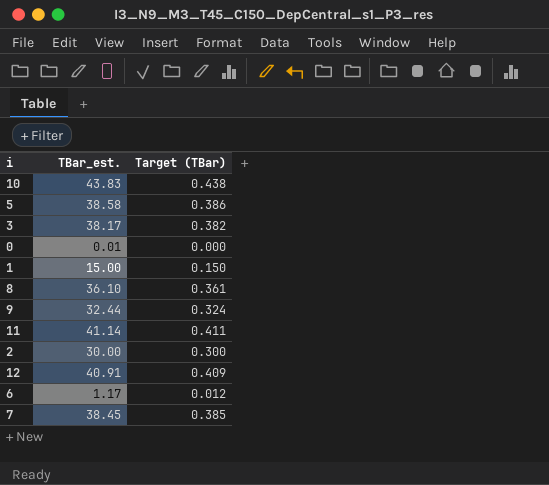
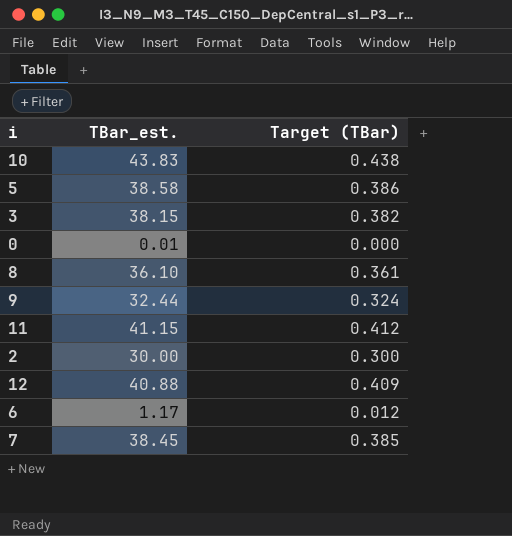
row 1: 15.00 | 0.150 -> none
3 | TBar_est.: 38.17 -> 38.15
11 | TBar_est.: 41.14 -> 41.15
11 | Target (TBar): 0.411 -> 0.412
12 | TBar_est.: 40.91 -> 40.88

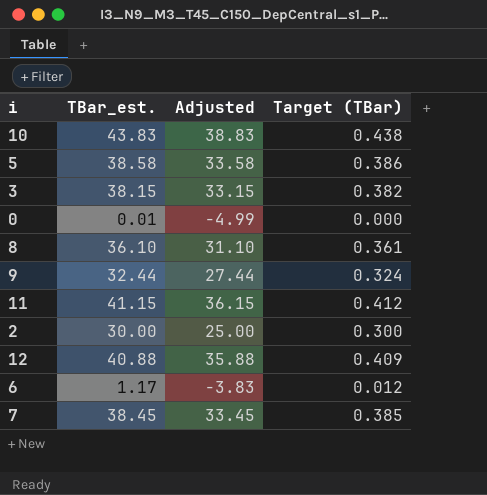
column Adjusted | formula: none -> [TBar_est.] - 5

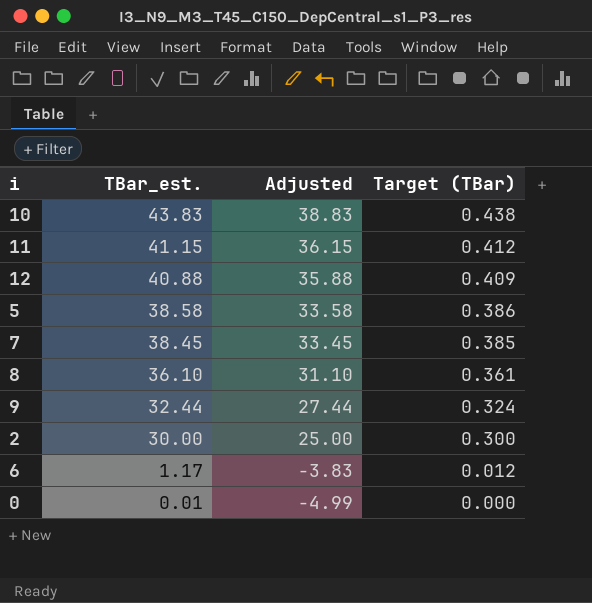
row order: none -> TBar_est. descending
row 3: 38.15 | 33.15 | 0.382 -> none

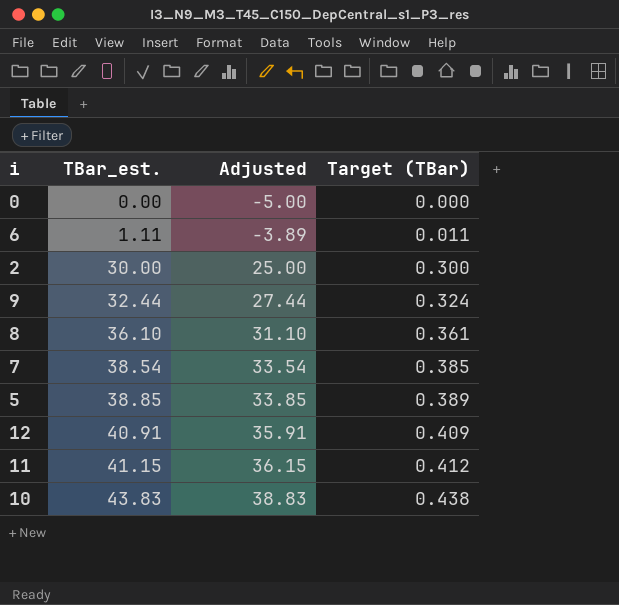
row order: TBar_est. descending -> TBar_est. ascending
0 | TBar_est.: 0.01 -> 0.00
0 | Adjusted: -4.99 -> -5.00
6 | TBar_est.: 1.17 -> 1.11
6 | Adjusted: -3.83 -> -3.89
6 | Target (TBar): 0.012 -> 0.011
7 | TBar_est.: 38.45 -> 38.54
7 | Adjusted: 33.45 -> 33.54
5 | TBar_est.: 38.58 -> 38.85
5 | Adjusted: 33.58 -> 33.85
5 | Target (TBar): 0.386 -> 0.389
12 | TBar_est.: 40.88 -> 40.91
12 | Adjusted: 35.88 -> 35.91

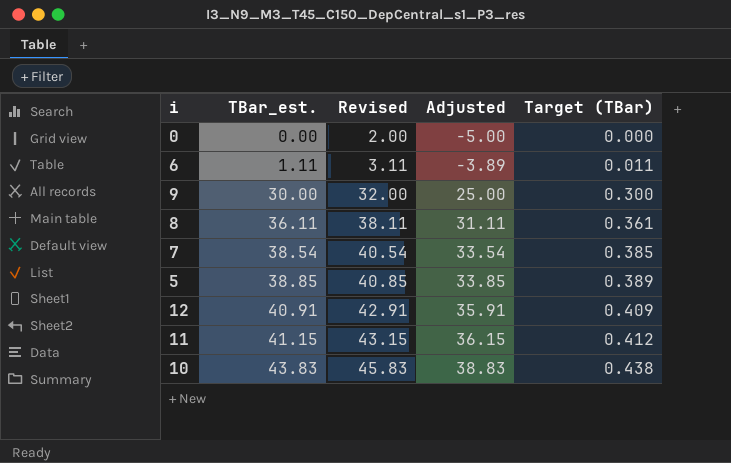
column Revised | formula: none -> [TBar_est.] + 2
row 2: 30.00 | 25.00 | 0.300 -> none
9 | TBar_est.: 32.44 -> 30.00
9 | Adjusted: 27.44 -> 25.00
9 | Target (TBar): 0.324 -> 0.300
8 | TBar_est.: 36.10 -> 36.11
8 | Adjusted: 31.10 -> 31.11

